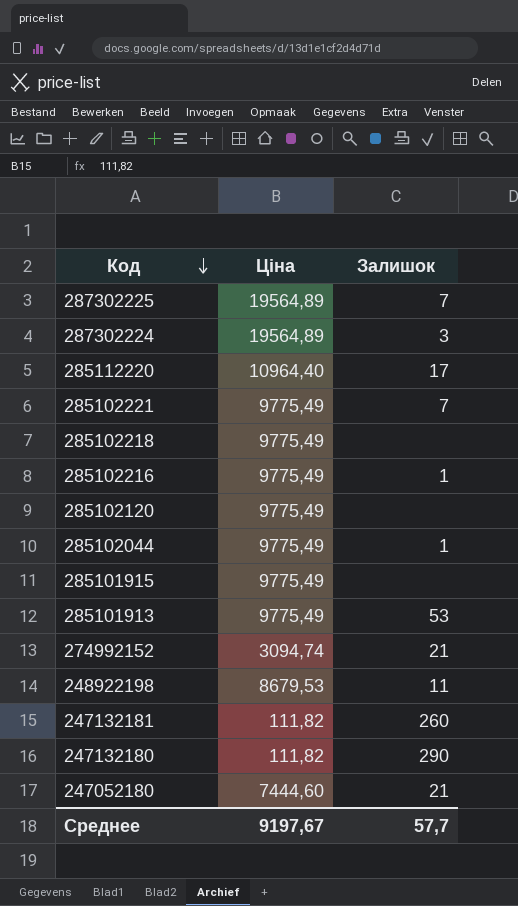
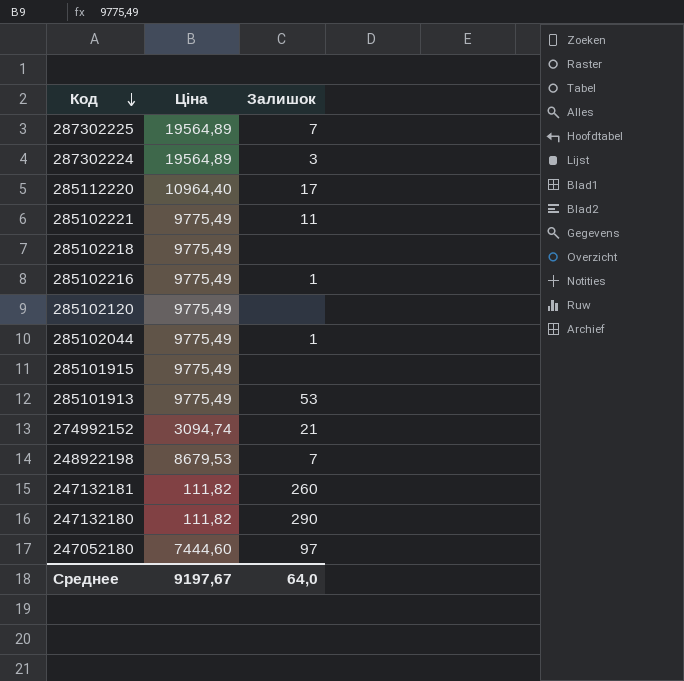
285102221 | Залишок: 7 -> 11
248922198 | Залишок: 11 -> 7
247052180 | Залишок: 21 -> 97
Среднее | Залишок: 57,7 -> 64,0

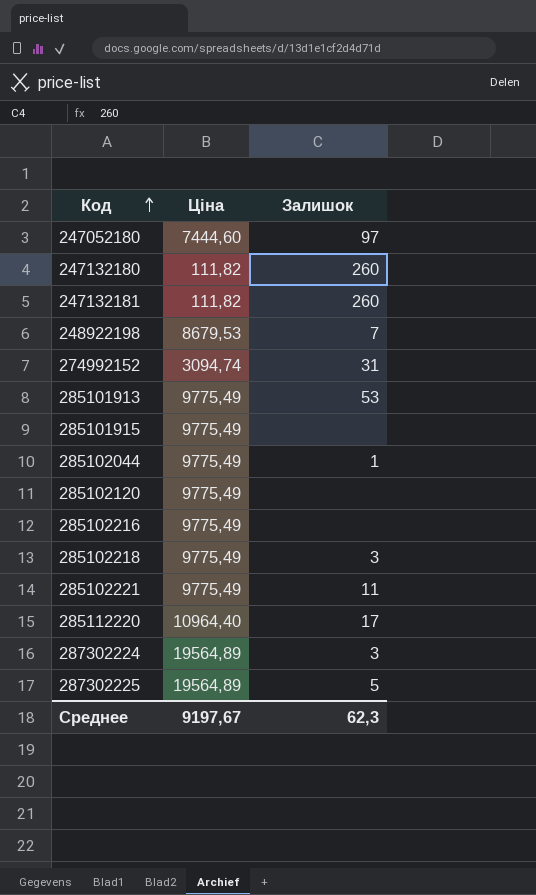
row order: Код descending -> Код ascending
247132180 | Залишок: 290 -> 260
274992152 | Залишок: 21 -> 31
285102216 | Залишок: 1 -> none
285102218 | Залишок: none -> 3
287302225 | Залишок: 7 -> 5
Среднее | Залишок: 64,0 -> 62,3

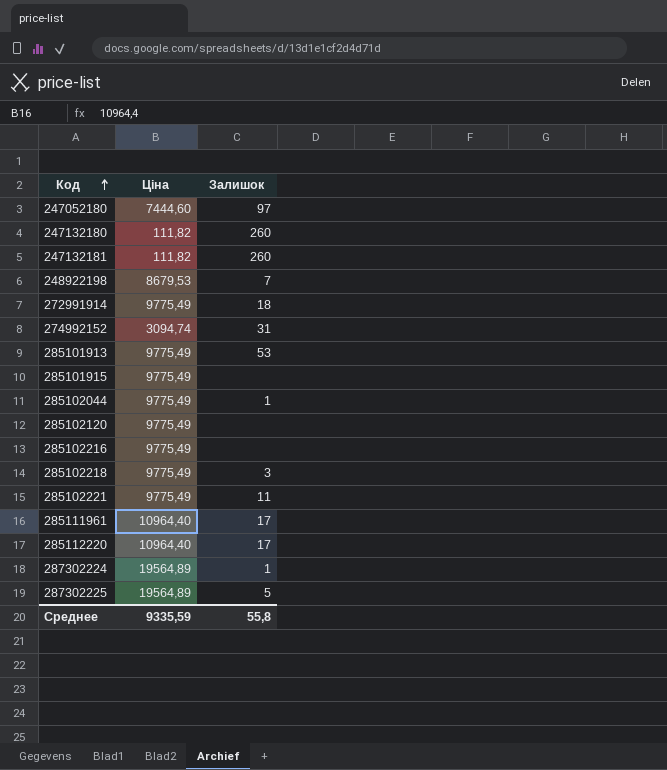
row 272991914: none -> 9775,49 | 18
row 285111961: none -> 10964,40 | 17
287302224 | Залишок: 3 -> 1
Среднее | Ціна: 9197,67 -> 9335,59
Среднее | Залишок: 62,3 -> 55,8

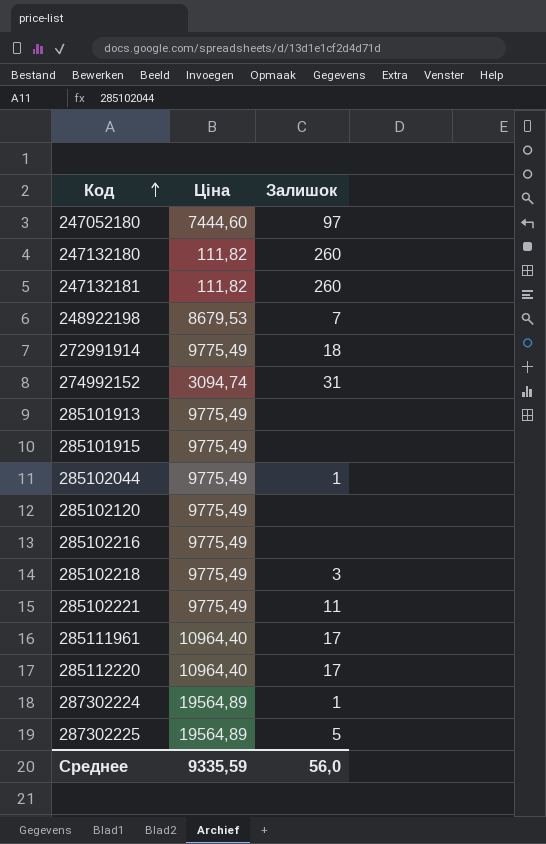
285101913 | Залишок: 53 -> none
Среднее | Залишок: 55,8 -> 56,0

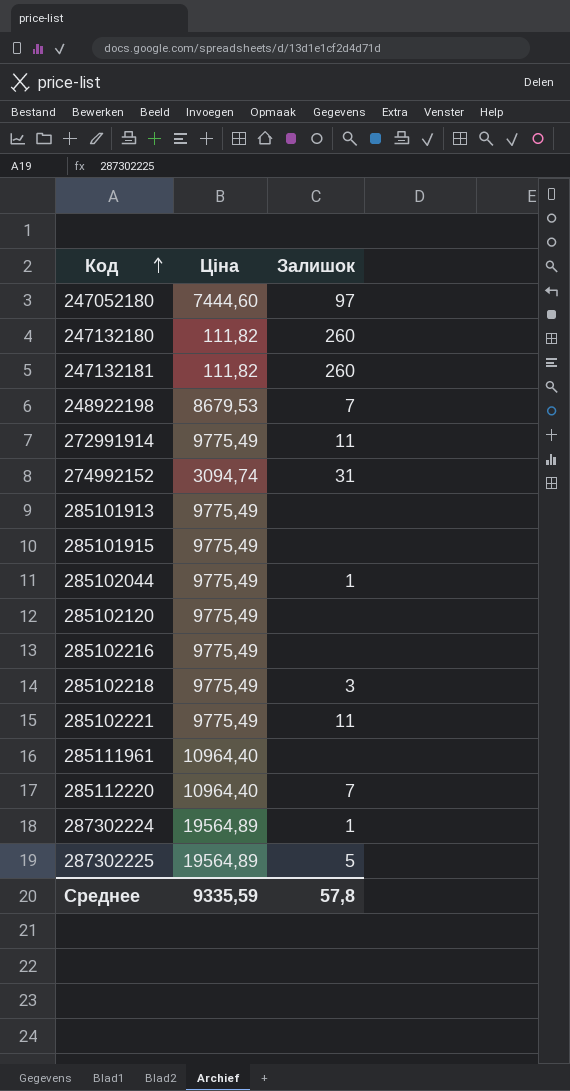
272991914 | Залишок: 18 -> 11
285111961 | Залишок: 17 -> none
285112220 | Залишок: 17 -> 7
Среднее | Залишок: 56,0 -> 57,8

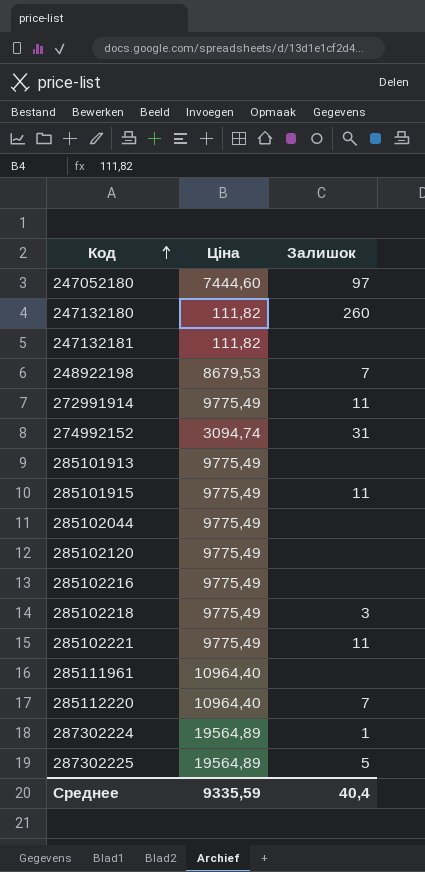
247132181 | Залишок: 260 -> none
285101915 | Залишок: none -> 11
285102044 | Залишок: 1 -> none
Среднее | Залишок: 57,8 -> 40,4

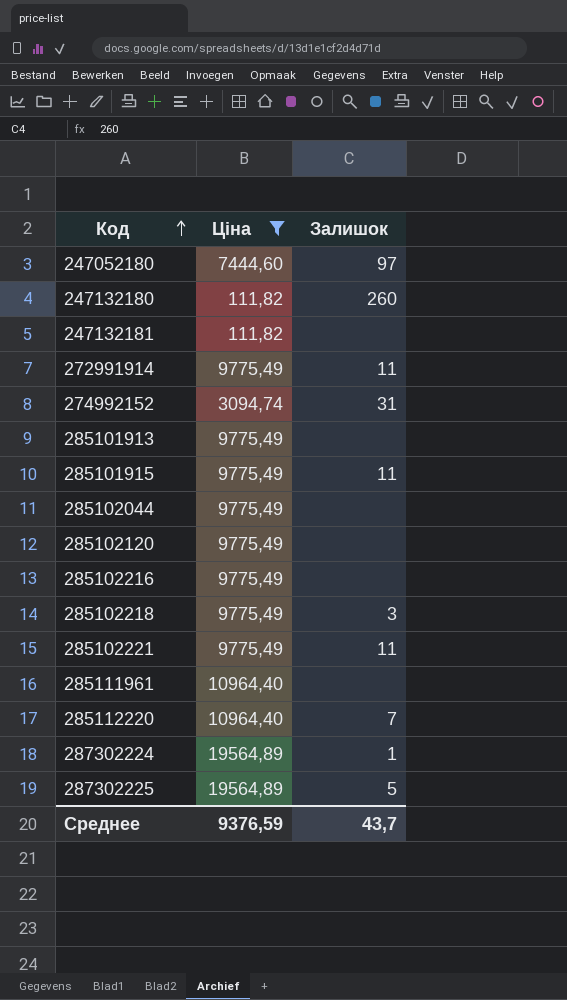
filter: none -> Ціна != 8679,53
Среднее | Ціна: 9335,59 -> 9376,59
Среднее | Залишок: 40,4 -> 43,7

